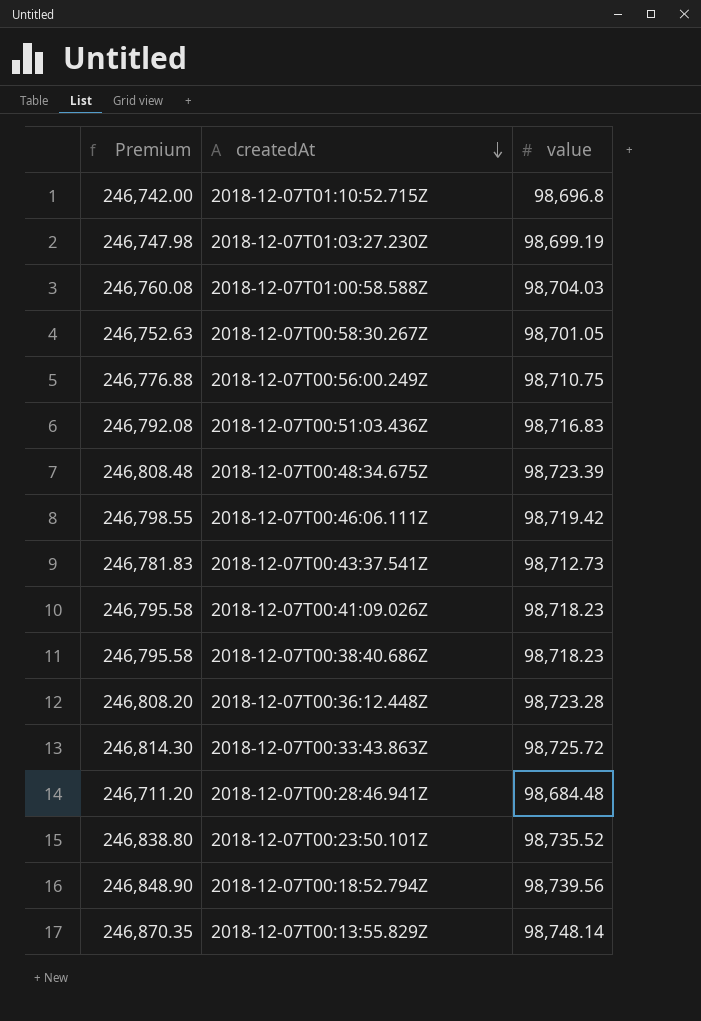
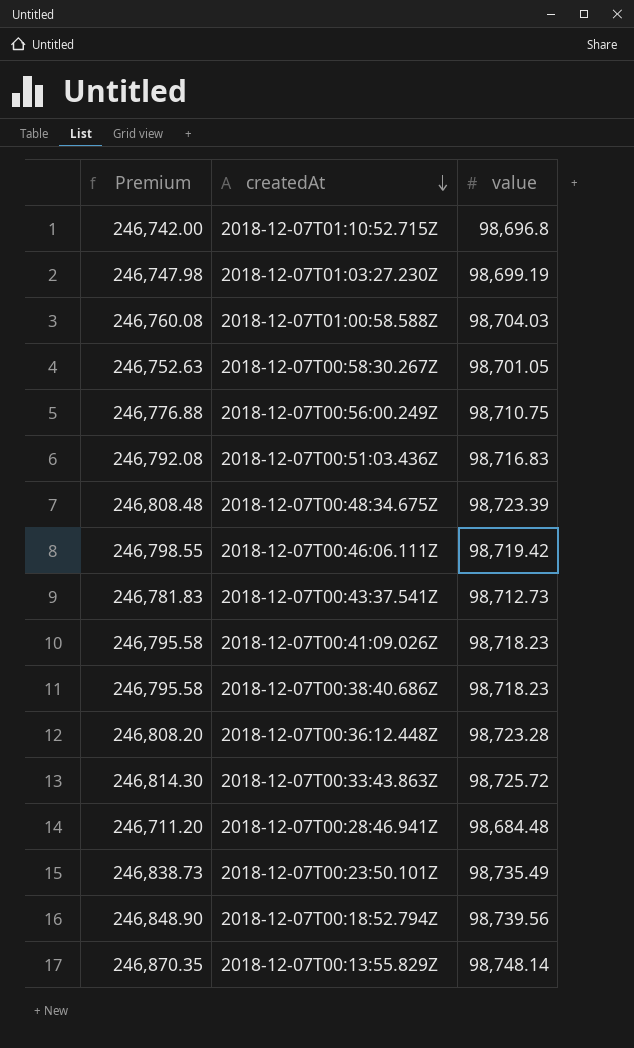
2018-12-07T00:23:50.101Z | Premium: 246,838.80 -> 246,838.73
2018-12-07T00:23:50.101Z | value: 98,735.52 -> 98,735.49

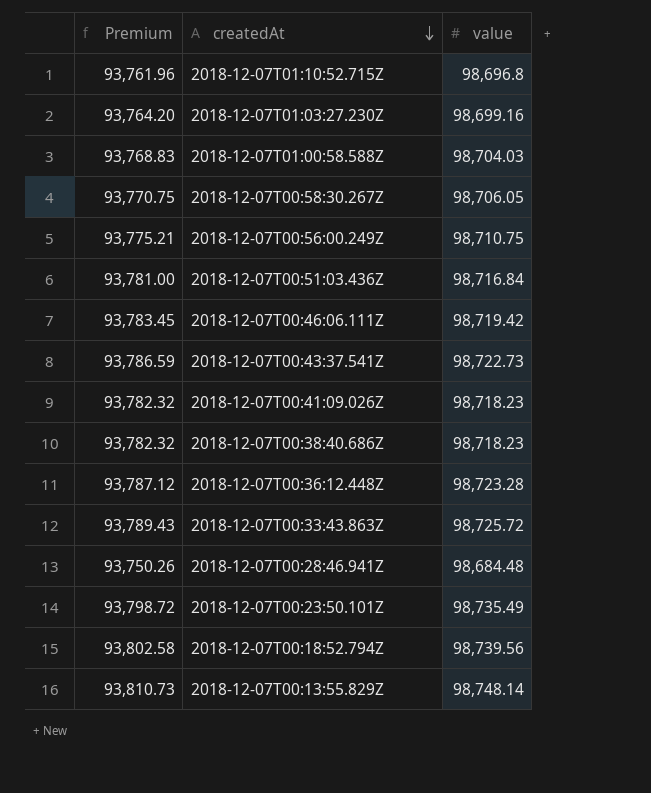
column Premium | formula: [value] * 2.5 -> [value] * 0.95
row 2018-12-07T00:48:34.675Z: 246,808.48 | 98,723.39 -> none
2018-12-07T01:03:27.230Z | value: 98,699.19 -> 98,699.16
2018-12-07T00:58:30.267Z | value: 98,701.05 -> 98,706.05
2018-12-07T00:51:03.436Z | value: 98,716.83 -> 98,716.84
2018-12-07T00:43:37.541Z | value: 98,712.73 -> 98,722.73

